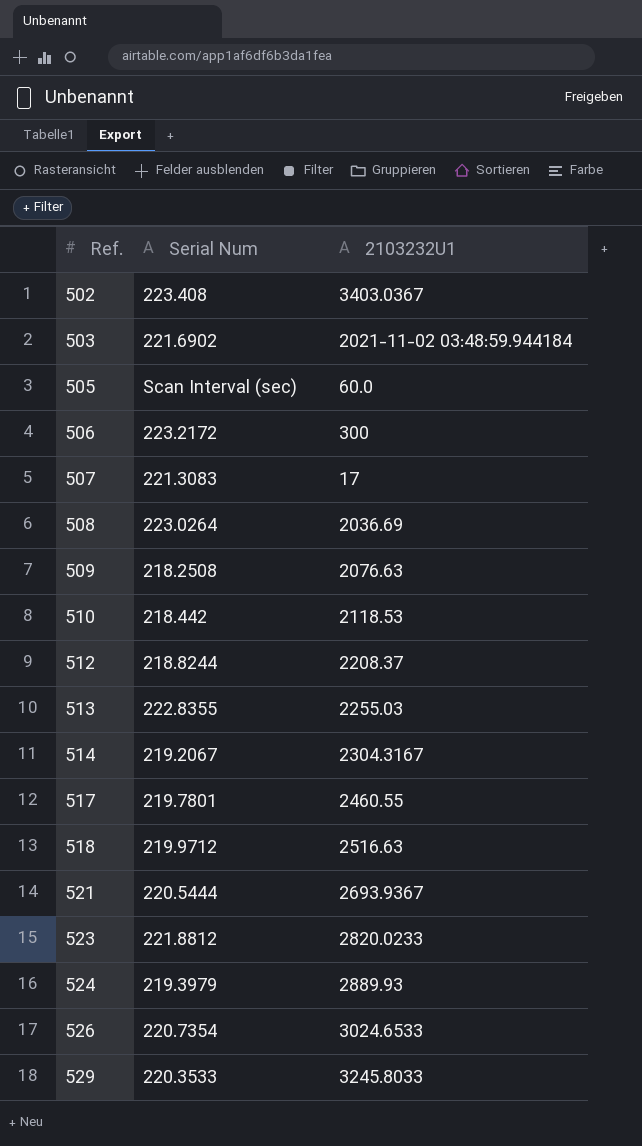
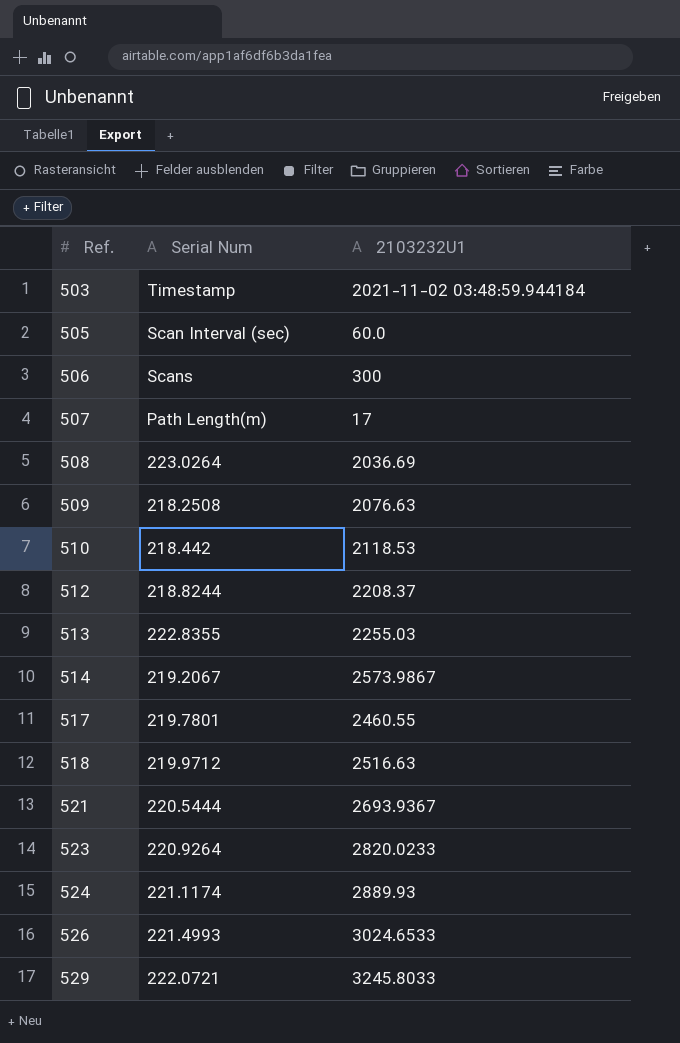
row 502: 223.408 | 3403.0367 -> none
503 | Serial Num: 221.6902 -> Timestamp
506 | Serial Num: 223.2172 -> Scans
507 | Serial Num: 221.3083 -> Path Length(m)
514 | 2103232U1: 2304.3167 -> 2573.9867
523 | Serial Num: 221.8812 -> 220.9264
524 | Serial Num: 219.3979 -> 221.1174
526 | Serial Num: 220.7354 -> 221.4993
529 | Serial Num: 220.3533 -> 222.0721

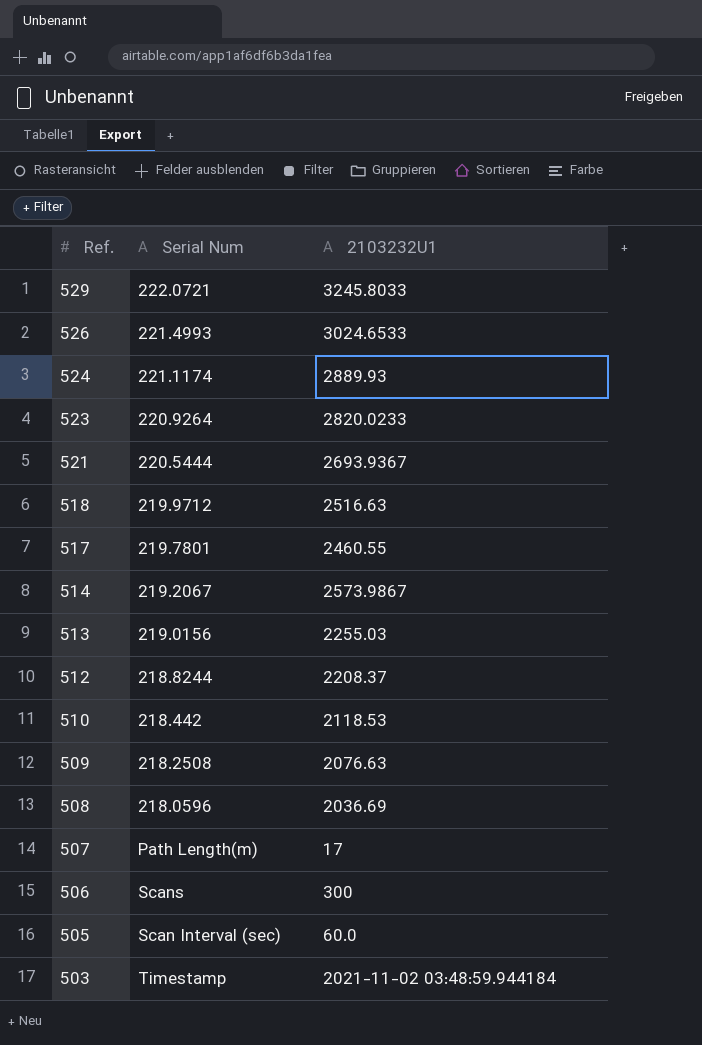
row order: Ref. ascending -> Ref. descending
513 | Serial Num: 222.8355 -> 219.0156
508 | Serial Num: 223.0264 -> 218.0596

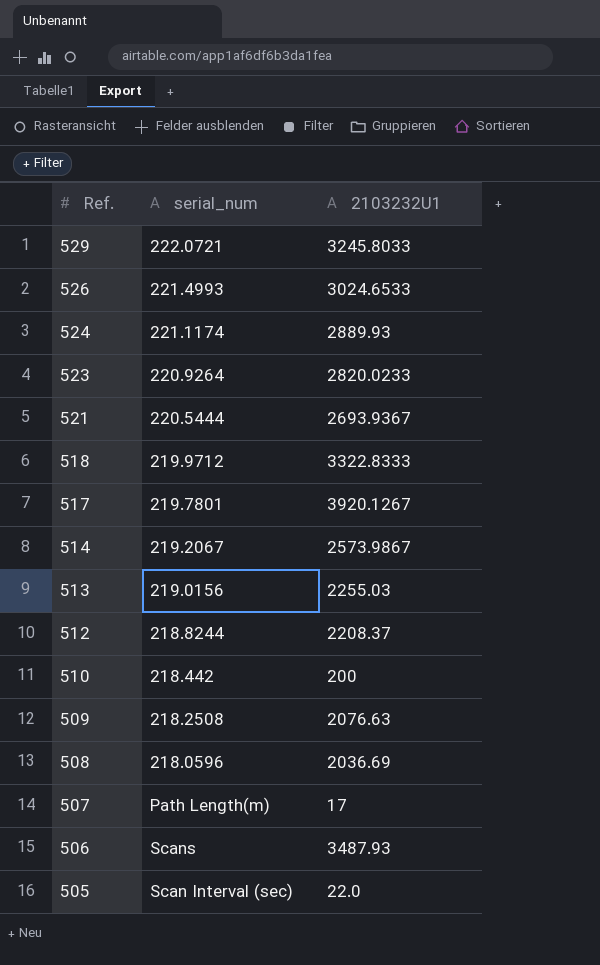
column name: Serial Num -> serial_num
row 503: Timestamp | 2021-11-02 03:48:59.944184 -> none
518 | 2103232U1: 2516.63 -> 3322.8333
517 | 2103232U1: 2460.55 -> 3920.1267
510 | 2103232U1: 2118.53 -> 200
506 | 2103232U1: 300 -> 3487.93
505 | 2103232U1: 60.0 -> 22.0

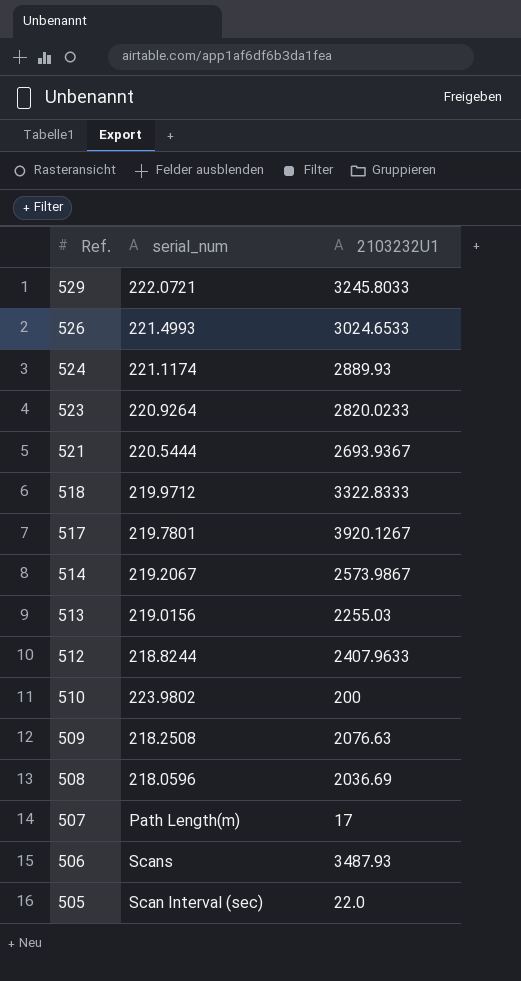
512 | 2103232U1: 2208.37 -> 2407.9633
510 | serial_num: 218.442 -> 223.9802

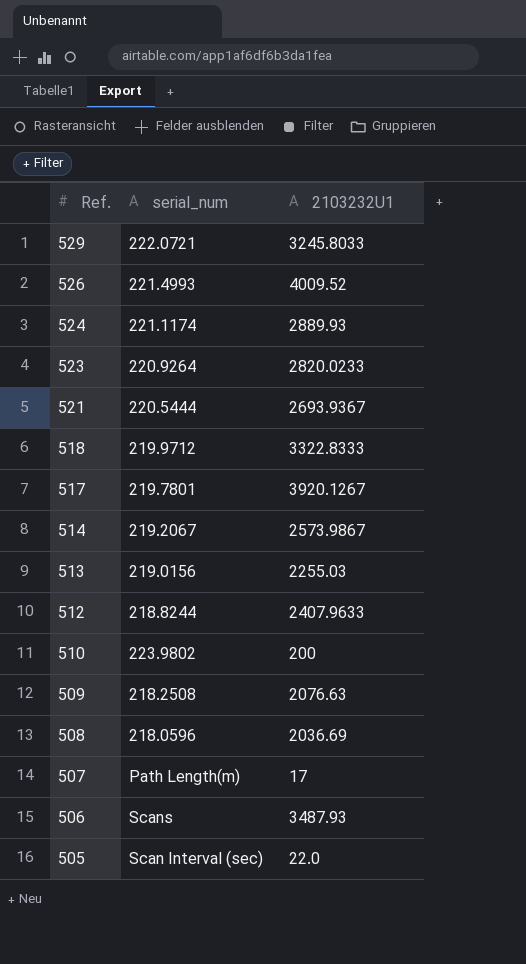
526 | 2103232U1: 3024.6533 -> 4009.52

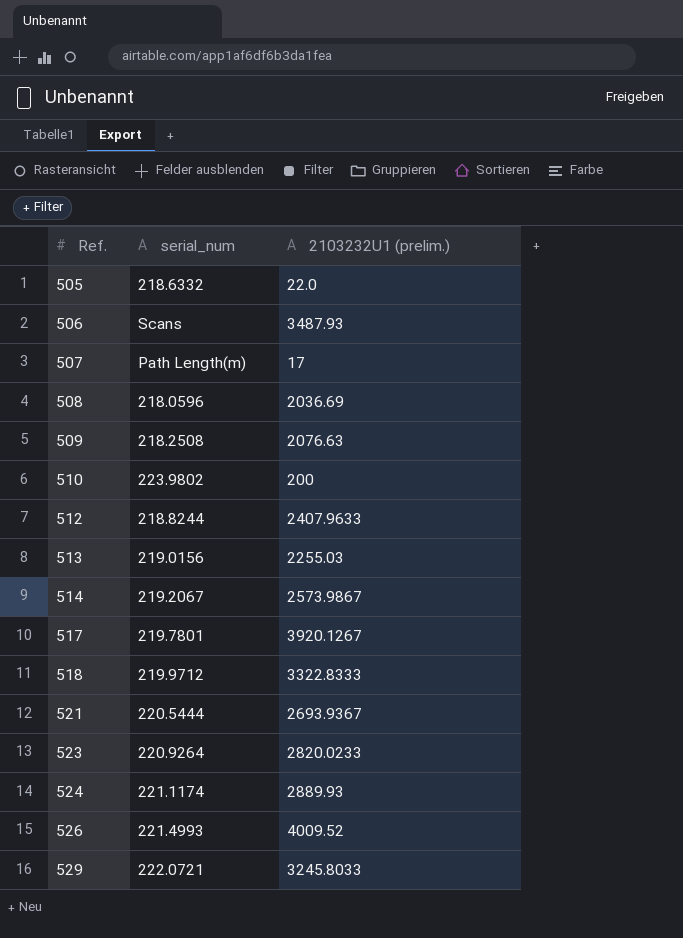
row order: Ref. descending -> Ref. ascending
column name: 2103232U1 -> 2103232U1 (prelim.)
505 | serial_num: Scan Interval (sec) -> 218.6332

